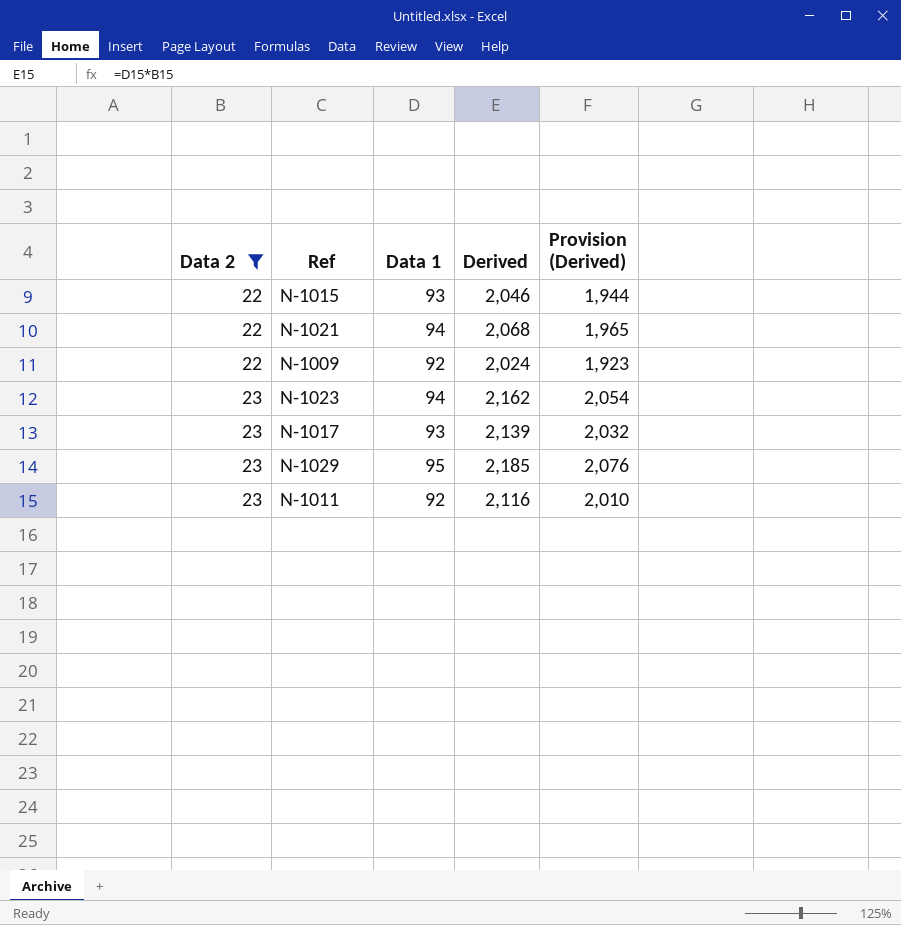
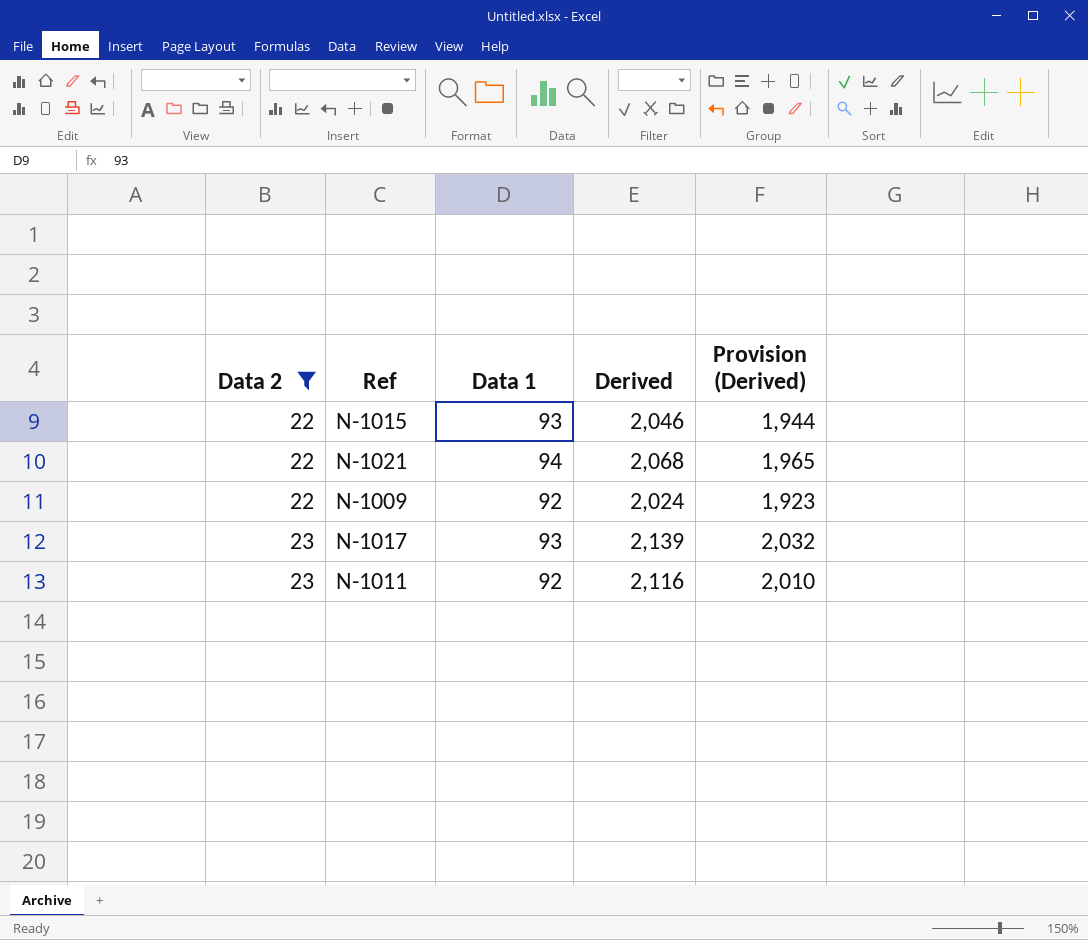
row N-1023: 23 | 94 | 2,162 | 2,054 -> none
row N-1029: 23 | 95 | 2,185 | 2,076 -> none

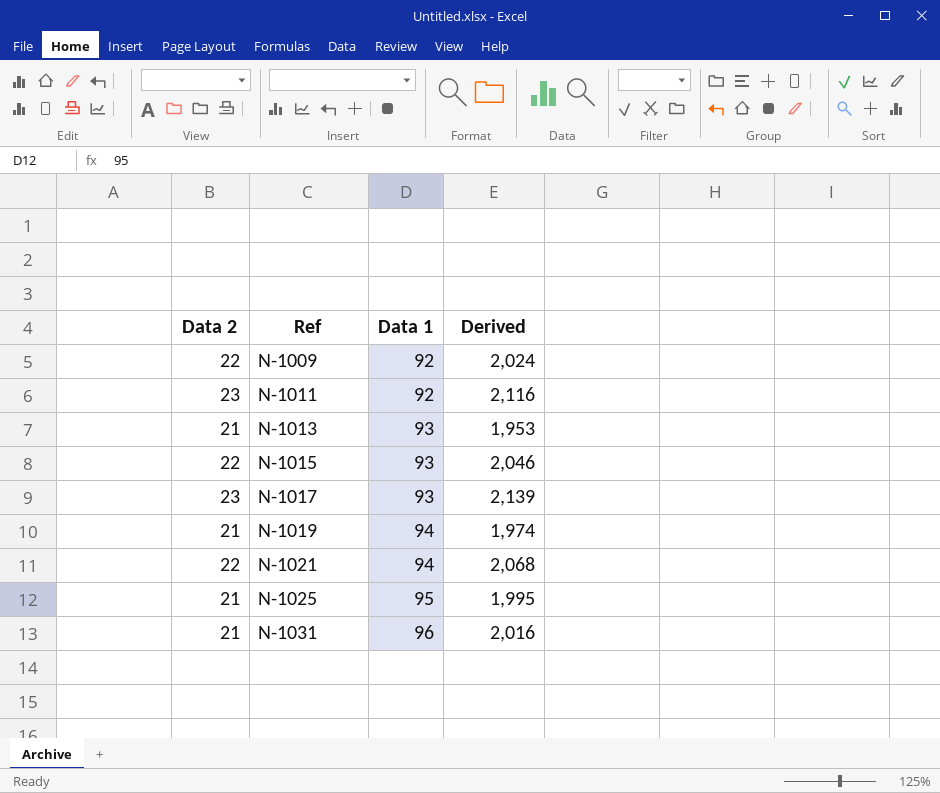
filter: Data 2 != 21 -> none
row order: Data 2 ascending -> Ref ascending
column Provision (Derived) | formula: [Derived] * 0.95 -> none

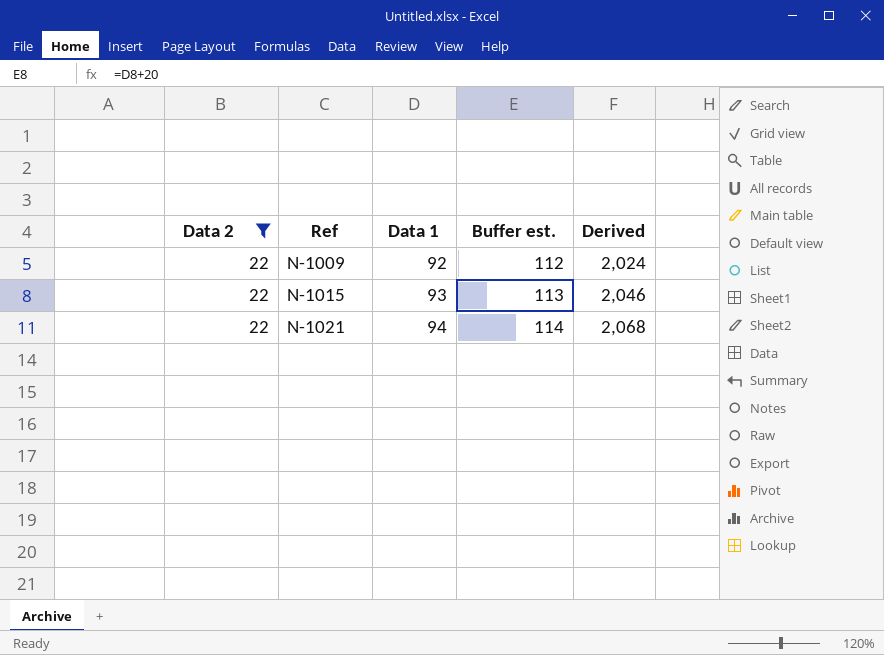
filter: none -> Data 2 = 22
column Buffer est. | formula: none -> [Data 1] + 20

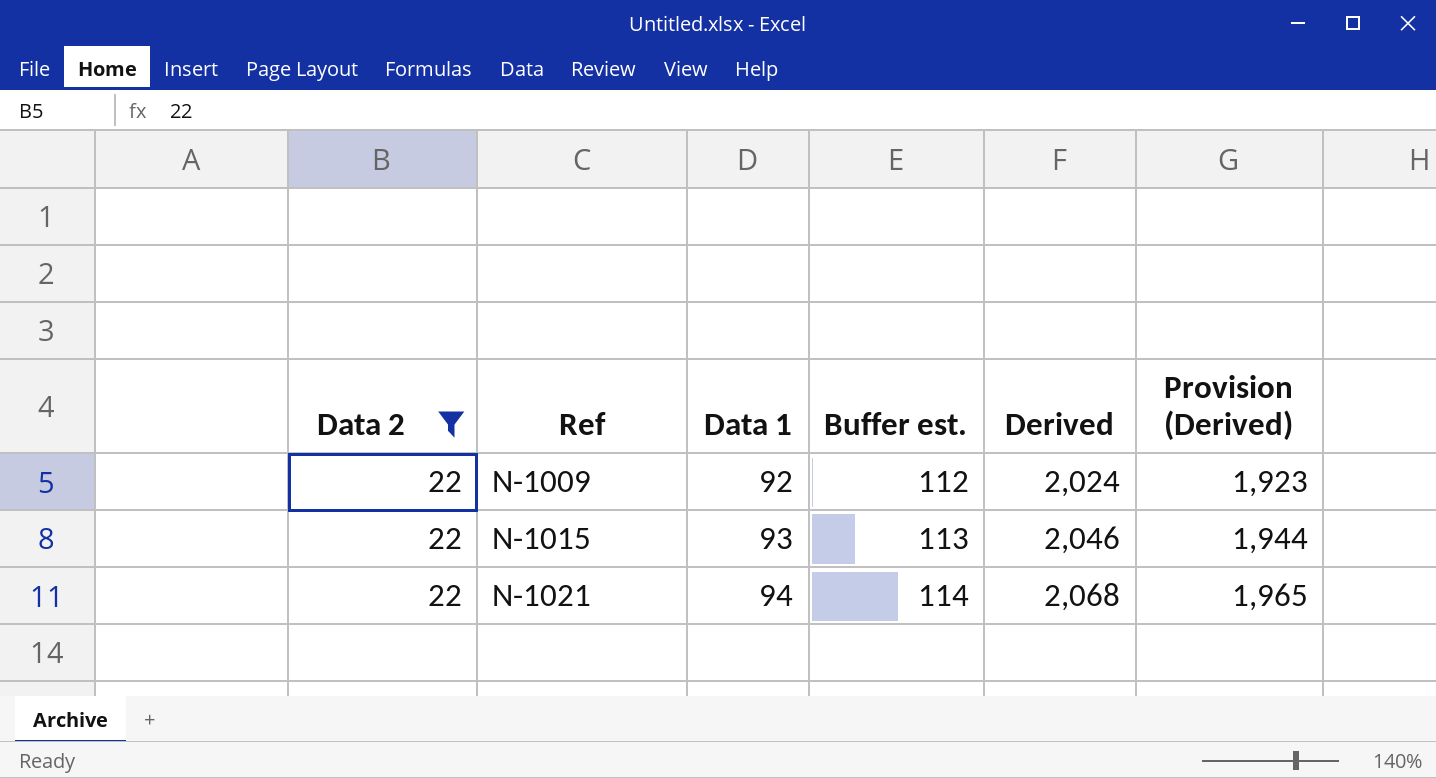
column Provision (Derived) | formula: none -> [Derived] * 0.95

